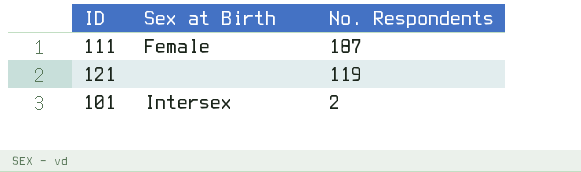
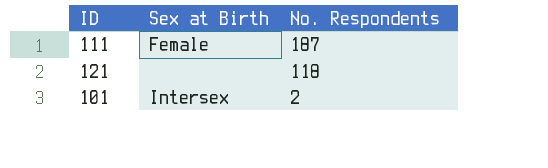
121 | No. Respondents: 119 -> 118

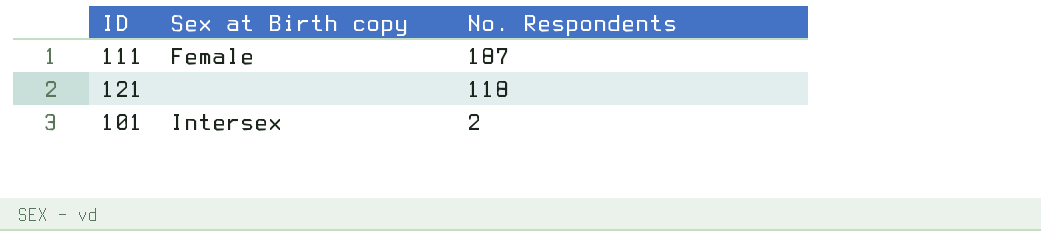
column name: Sex at Birth -> Sex at Birth copy

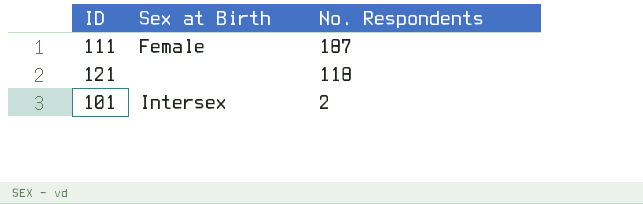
column name: Sex at Birth copy -> Sex at Birth

